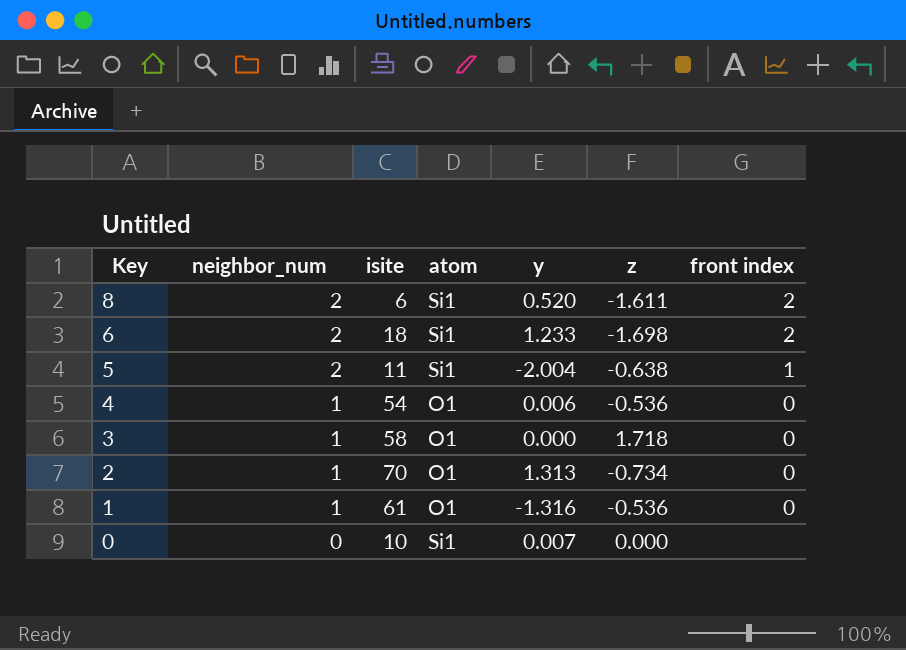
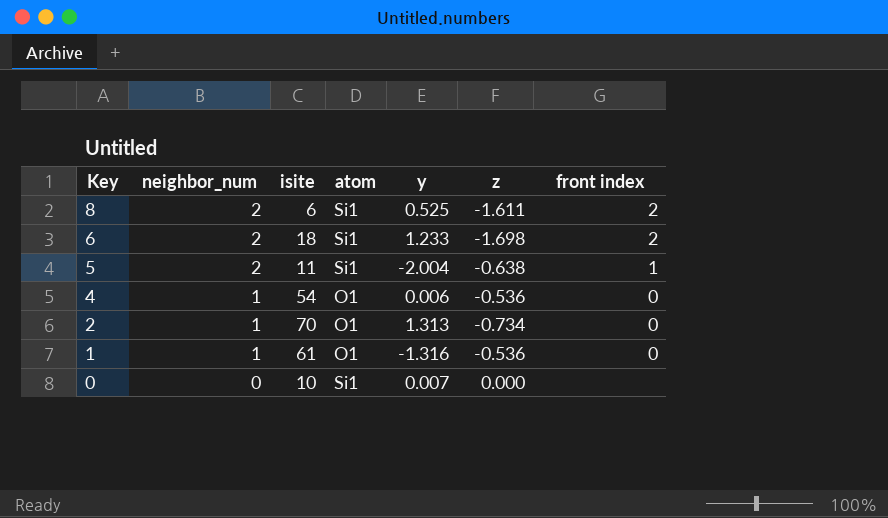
row 3: 1 | 58 | O1 | 0.000 | 1.718 | 0 -> none
8 | y: 0.520 -> 0.525

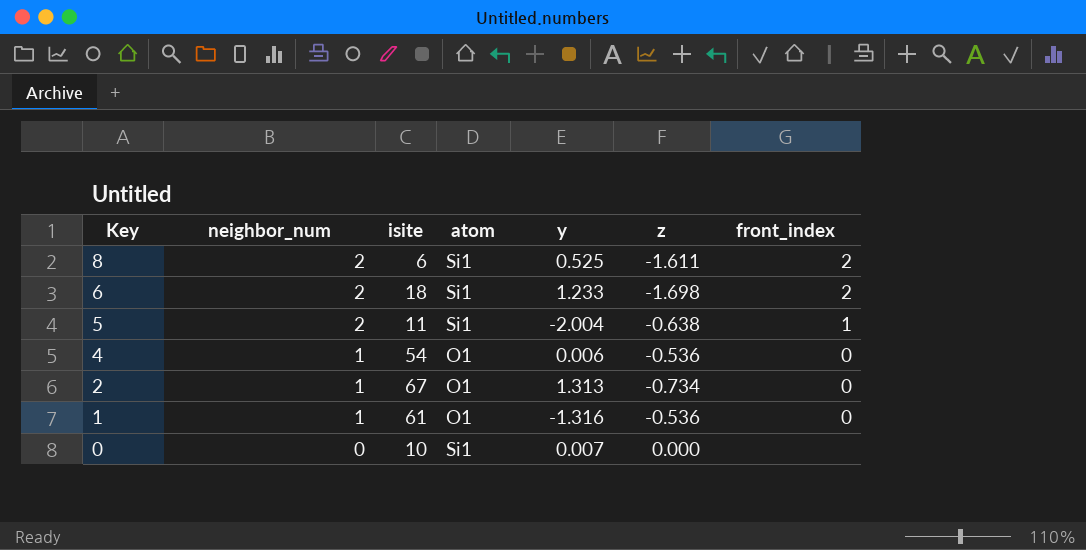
column name: front index -> front_index
2 | isite: 70 -> 67

